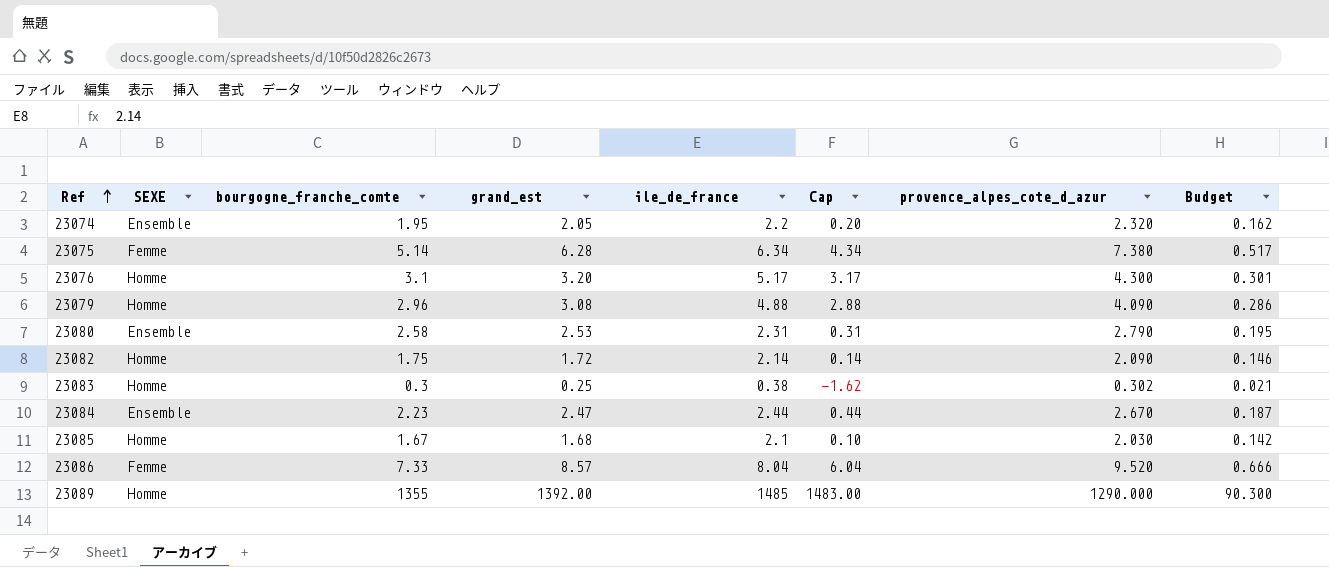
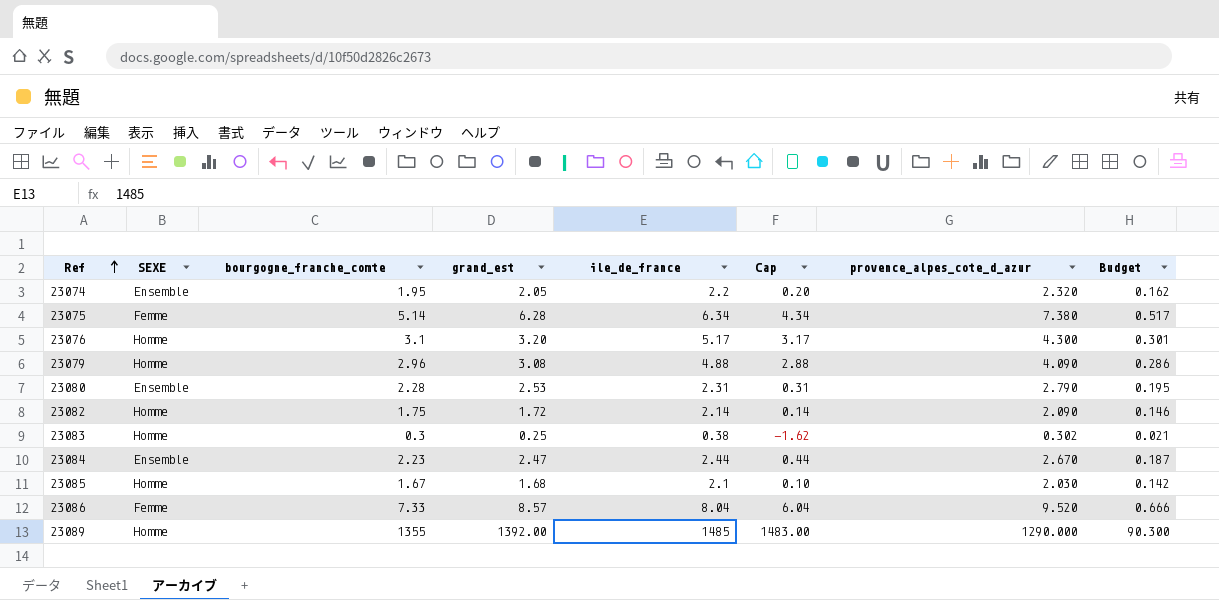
23080 | bourgogne_franche_comte: 2.58 -> 2.28

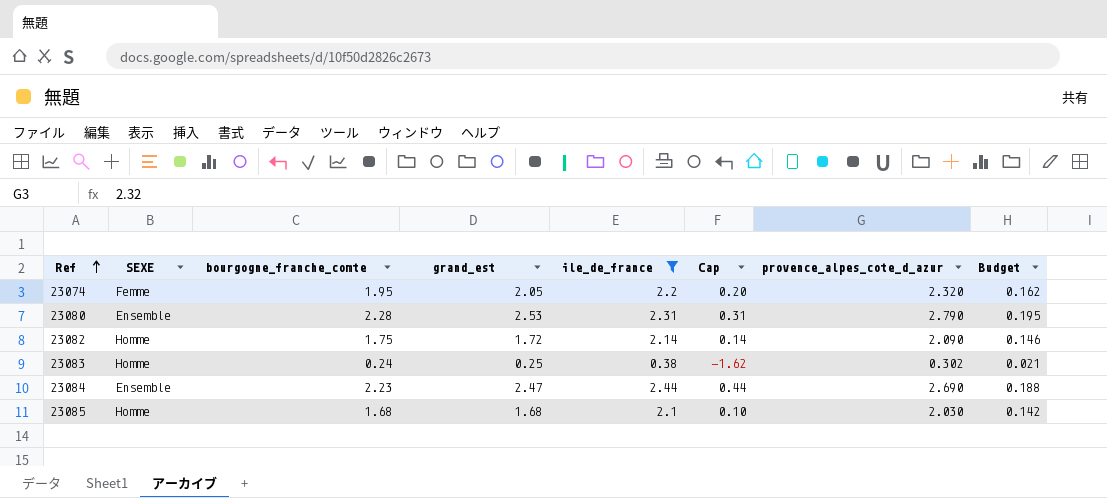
filter: none -> ile_de_france <= 2.44
23074 | SEXE: Ensemble -> Femme
23083 | bourgogne_franche_comte: 0.3 -> 0.24
23084 | provence_alpes_cote_d_azur: 2.670 -> 2.690
23084 | Budget: 0.187 -> 0.188
23085 | bourgogne_franche_comte: 1.67 -> 1.68

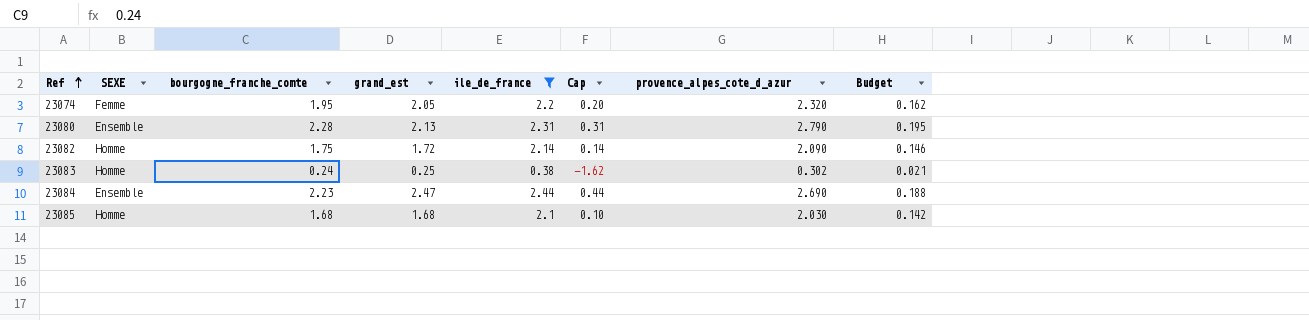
23080 | grand_est: 2.53 -> 2.13

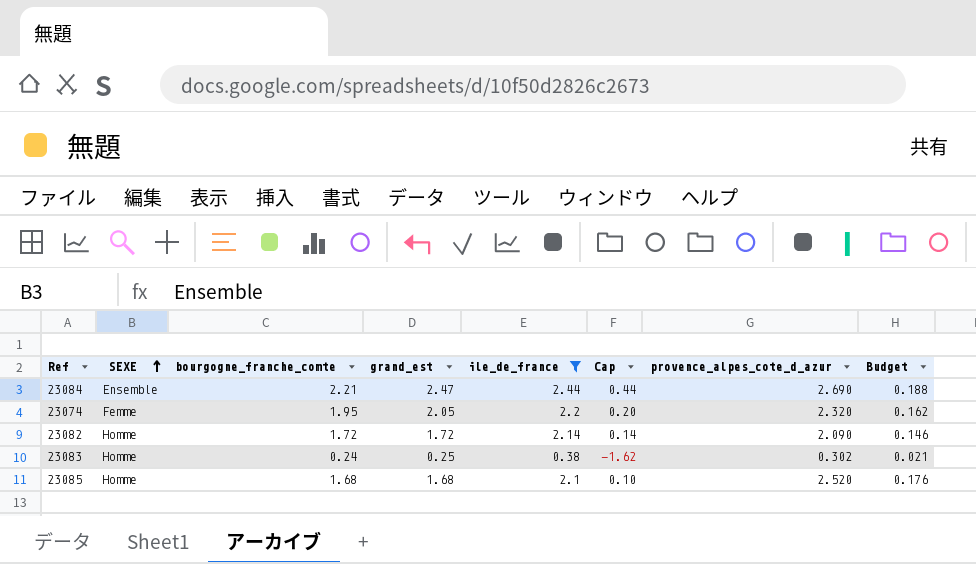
row order: Ref ascending -> SEXE ascending
row 23080: Ensemble | 2.28 | 2.13 | 2.31 | 0.31 | 2.790 | 0.195 -> none
23084 | bourgogne_franche_comte: 2.23 -> 2.21
23082 | bourgogne_franche_comte: 1.75 -> 1.72
23085 | provence_alpes_cote_d_azur: 2.030 -> 2.520
23085 | Budget: 0.142 -> 0.176

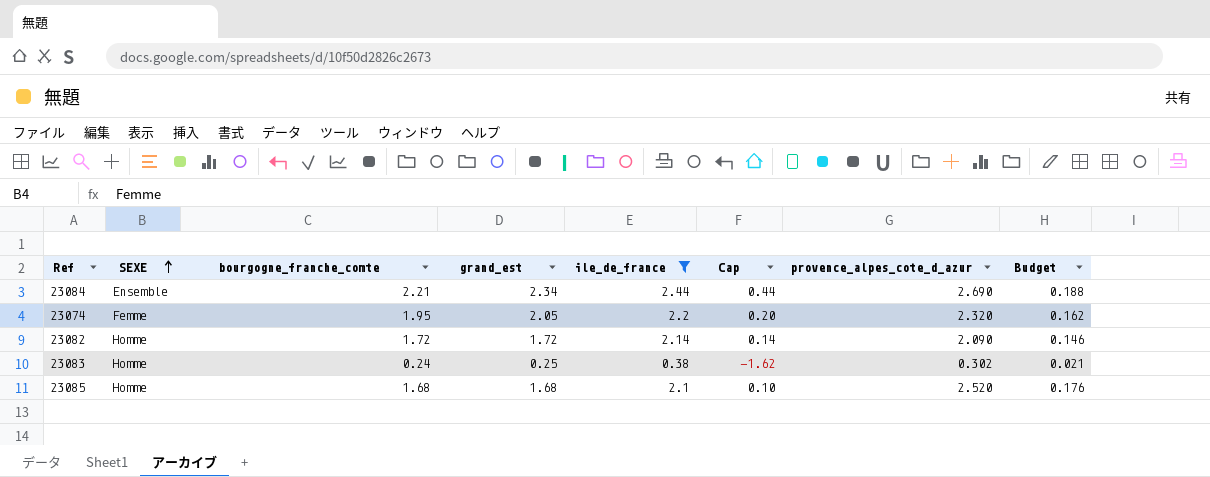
23084 | grand_est: 2.47 -> 2.34

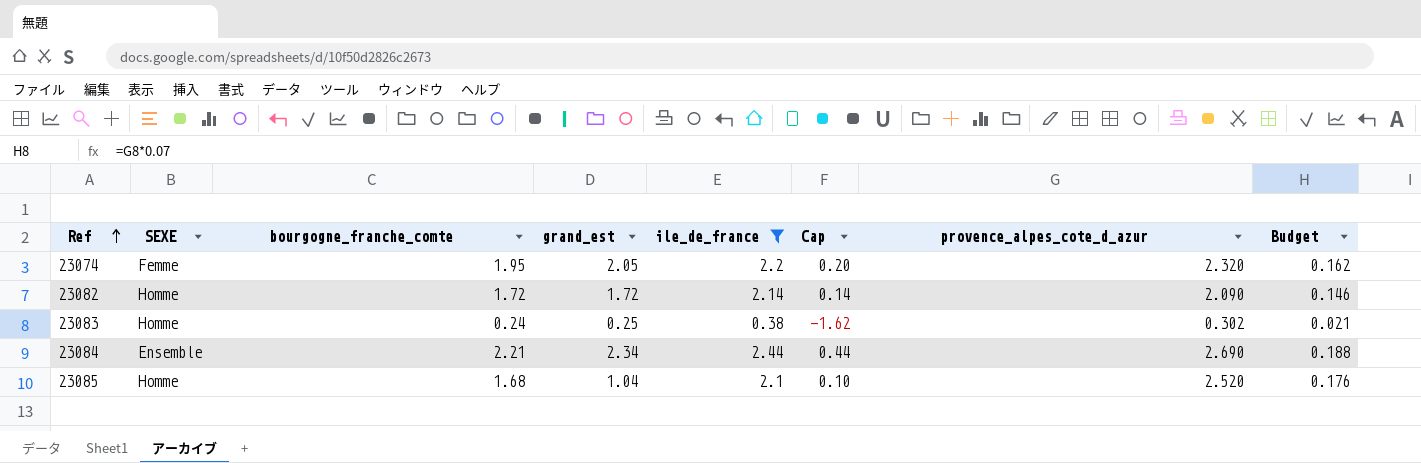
row order: SEXE ascending -> Ref ascending
23085 | grand_est: 1.68 -> 1.04

